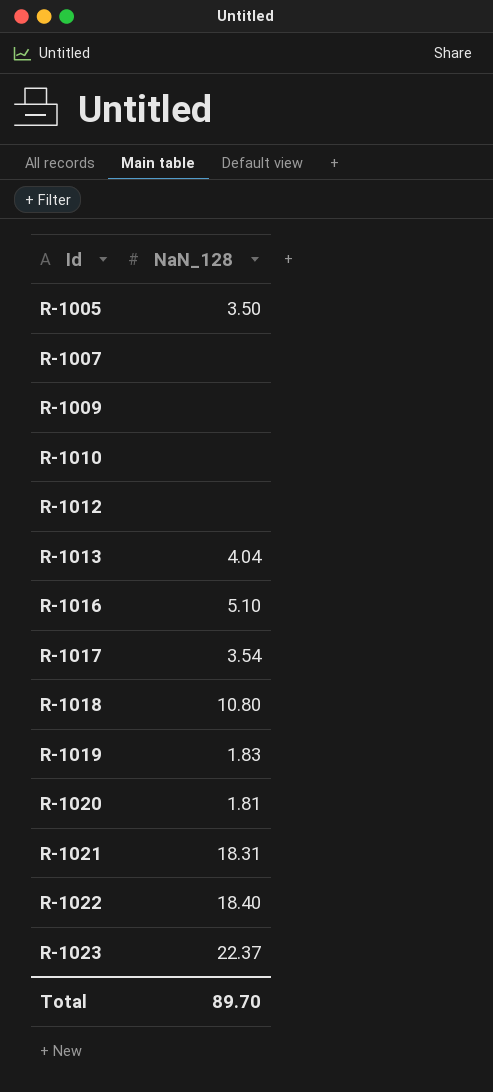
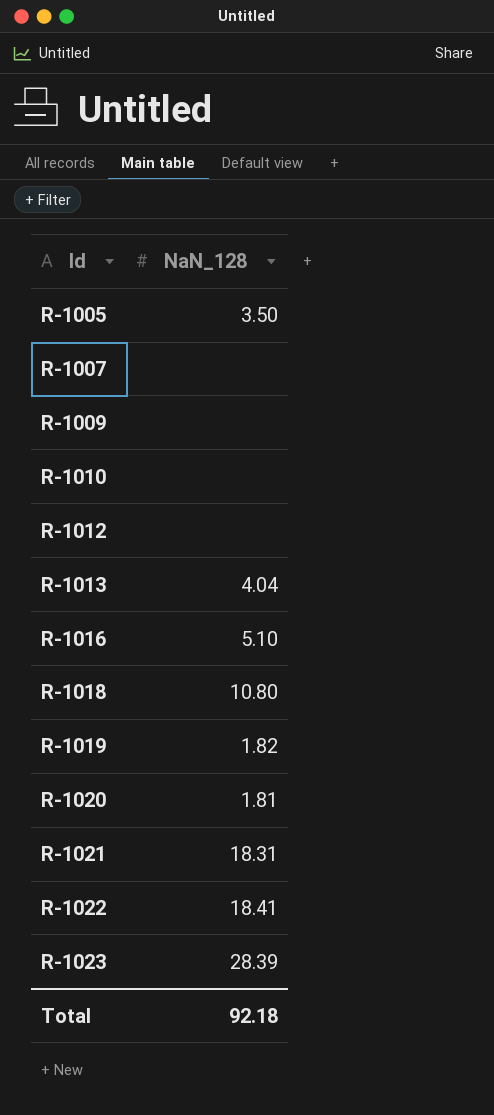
row R-1017: 3.54 -> none
R-1019 | NaN_128: 1.83 -> 1.82
R-1022 | NaN_128: 18.40 -> 18.41
R-1023 | NaN_128: 22.37 -> 28.39
Total | NaN_128: 89.70 -> 92.18

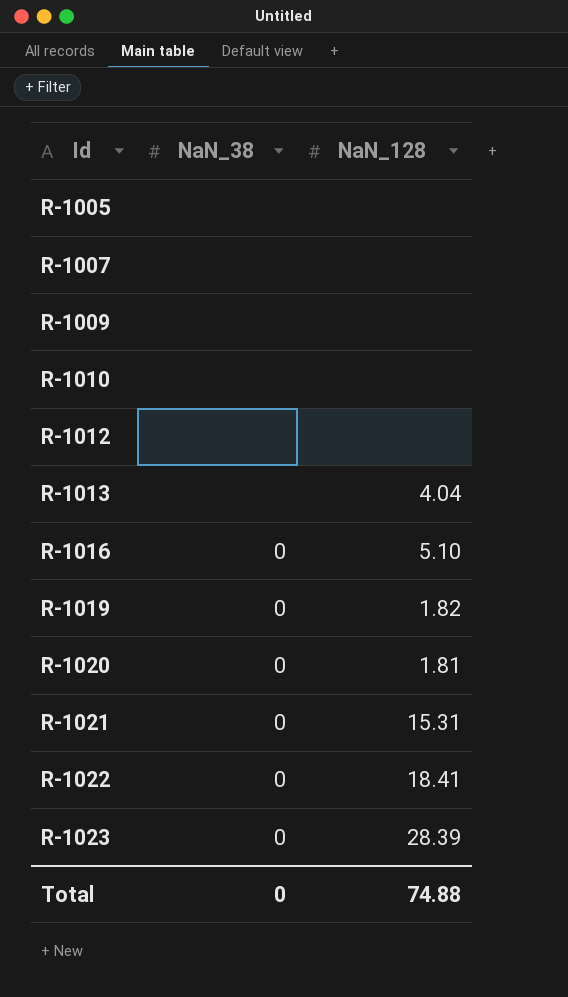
column NaN_38 | position: none -> 2
row R-1018: 10.80 -> none
R-1005 | NaN_128: 3.50 -> none
R-1021 | NaN_128: 18.31 -> 15.31
Total | NaN_128: 92.18 -> 74.88

